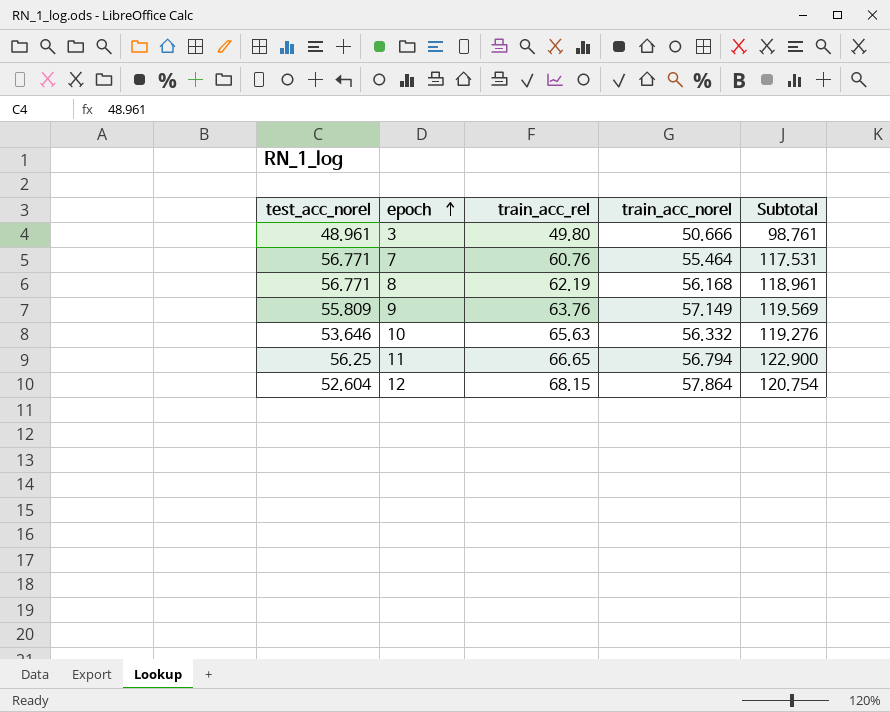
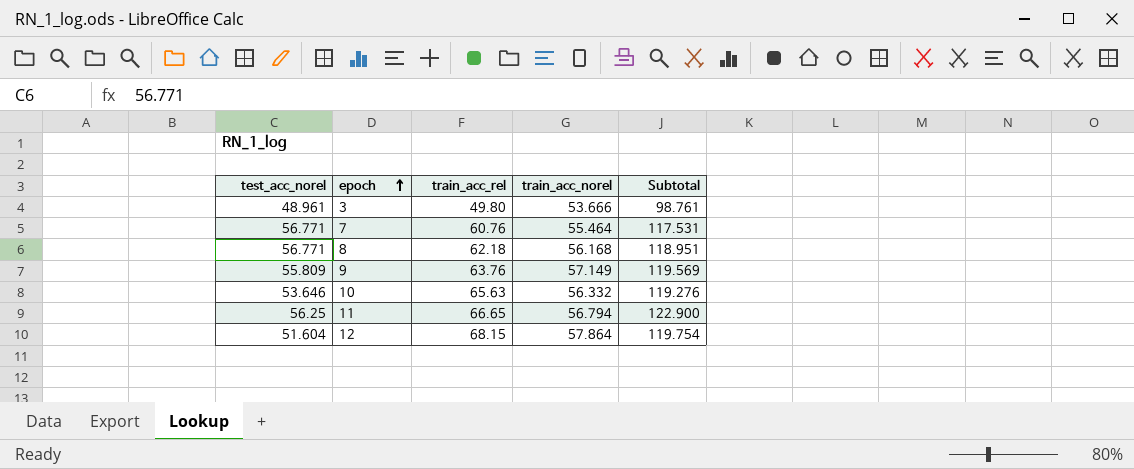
3 | train_acc_norel: 50.666 -> 53.666
8 | train_acc_rel: 62.19 -> 62.18
8 | Subtotal: 118.961 -> 118.951
12 | test_acc_norel: 52.604 -> 51.604
12 | Subtotal: 120.754 -> 119.754

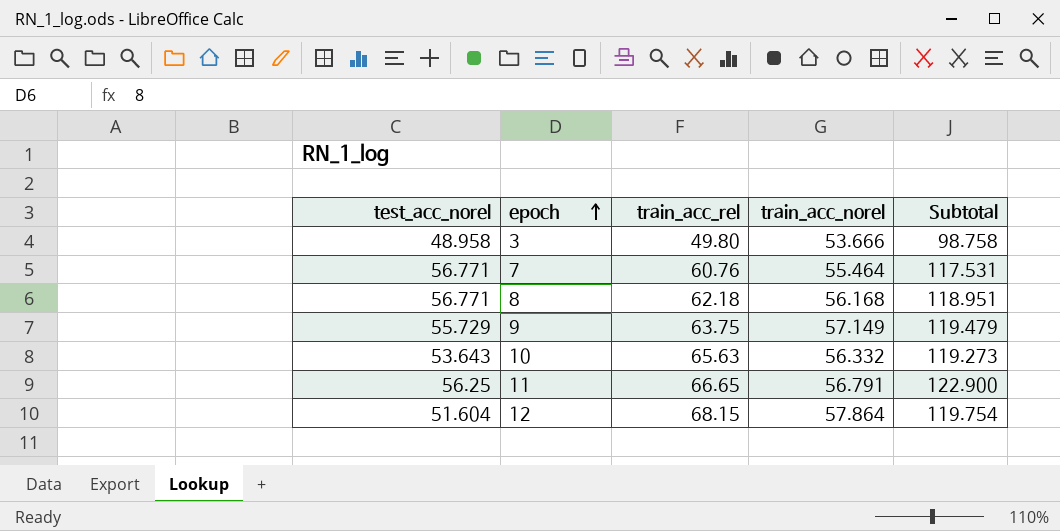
3 | test_acc_norel: 48.961 -> 48.958
3 | Subtotal: 98.761 -> 98.758
9 | test_acc_norel: 55.809 -> 55.729
9 | train_acc_rel: 63.76 -> 63.75
9 | Subtotal: 119.569 -> 119.479
10 | test_acc_norel: 53.646 -> 53.643
10 | Subtotal: 119.276 -> 119.273
11 | train_acc_norel: 56.794 -> 56.791

